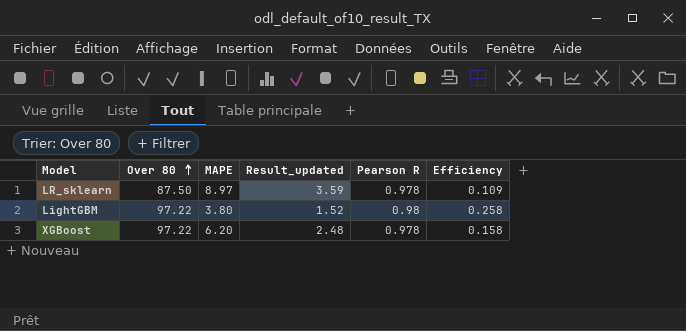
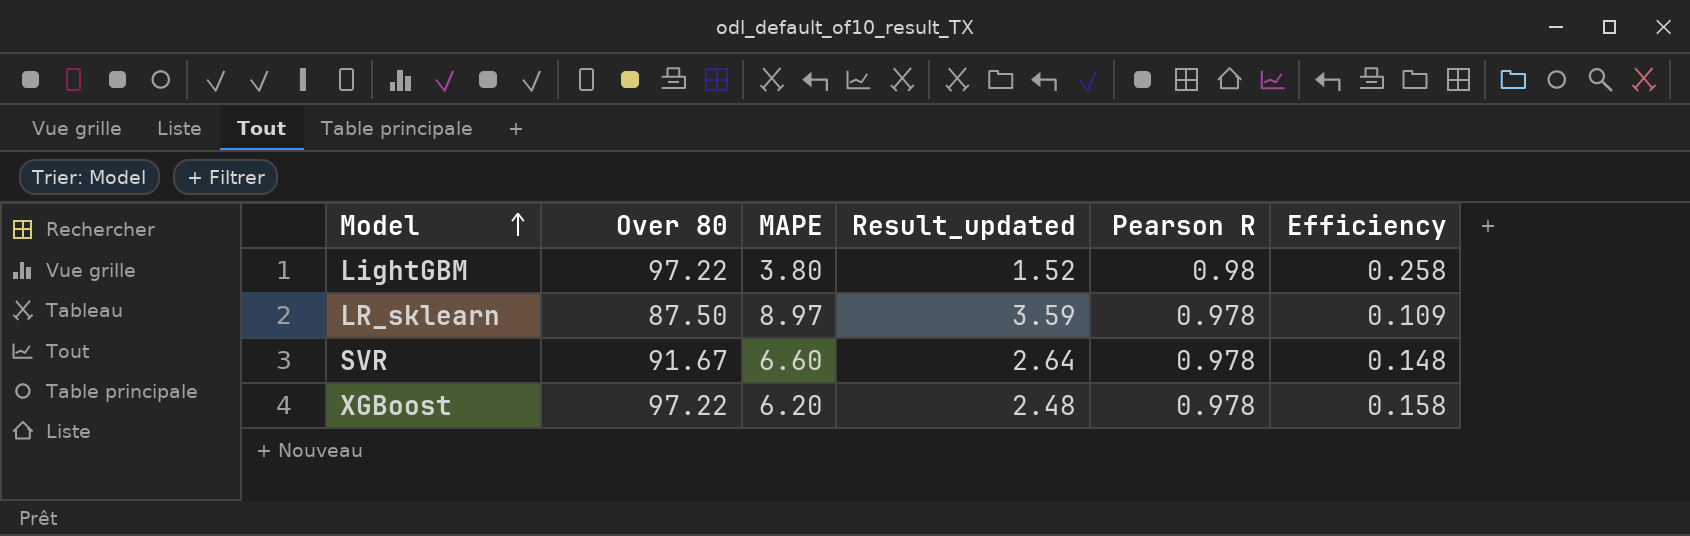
row order: Over 80 ascending -> Model ascending
row SVR: none -> 91.67 | 6.60 | 2.64 | 0.978 | 0.148

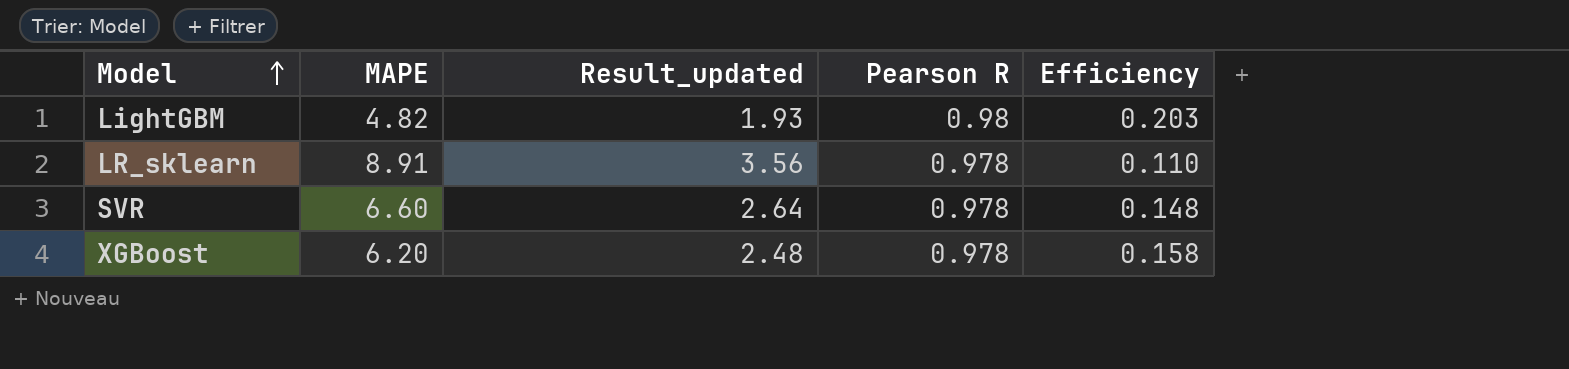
column Over 80 | position: 2 -> none
LightGBM | MAPE: 3.80 -> 4.82
LightGBM | Result_updated: 1.52 -> 1.93
LightGBM | Efficiency: 0.258 -> 0.203
LR_sklearn | MAPE: 8.97 -> 8.91
LR_sklearn | Result_updated: 3.59 -> 3.56
LR_sklearn | Efficiency: 0.109 -> 0.110

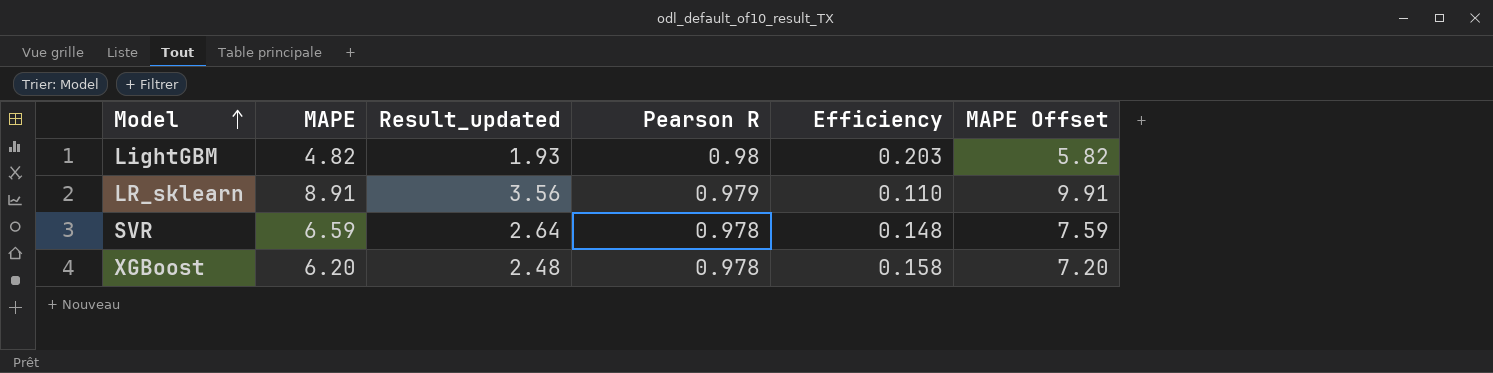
column MAPE Offset | formula: none -> [MAPE] + 1
LR_sklearn | Pearson R: 0.978 -> 0.979
SVR | MAPE: 6.60 -> 6.59

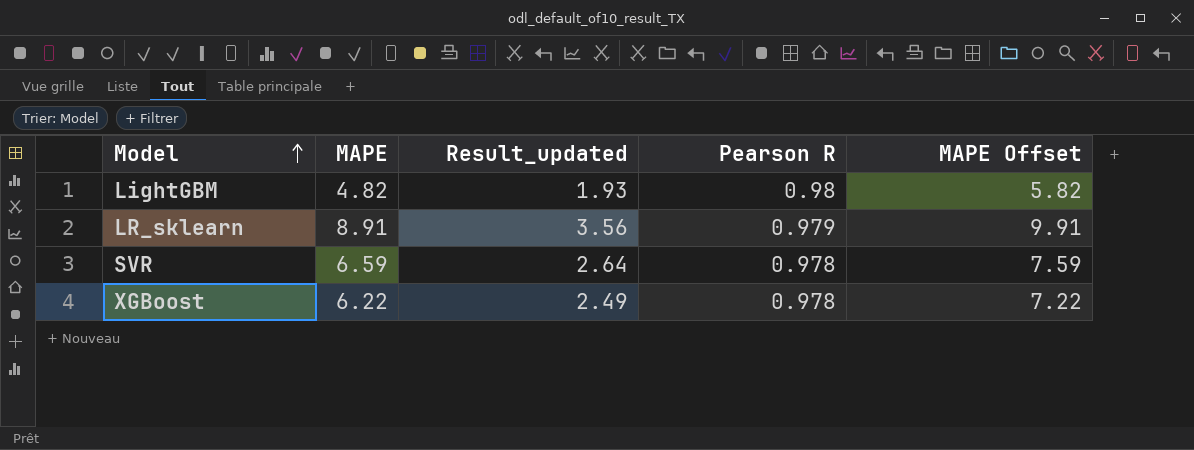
column Efficiency | formula: [Pearson R] / [MAPE] -> none
XGBoost | MAPE: 6.20 -> 6.22
XGBoost | Result_updated: 2.48 -> 2.49
XGBoost | MAPE Offset: 7.20 -> 7.22

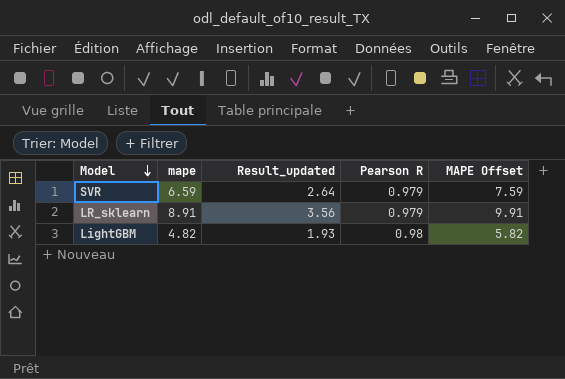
row order: Model ascending -> Model descending
column name: MAPE -> mape
row XGBoost: 6.22 | 2.49 | 0.978 | 7.22 -> none
SVR | Pearson R: 0.978 -> 0.979

